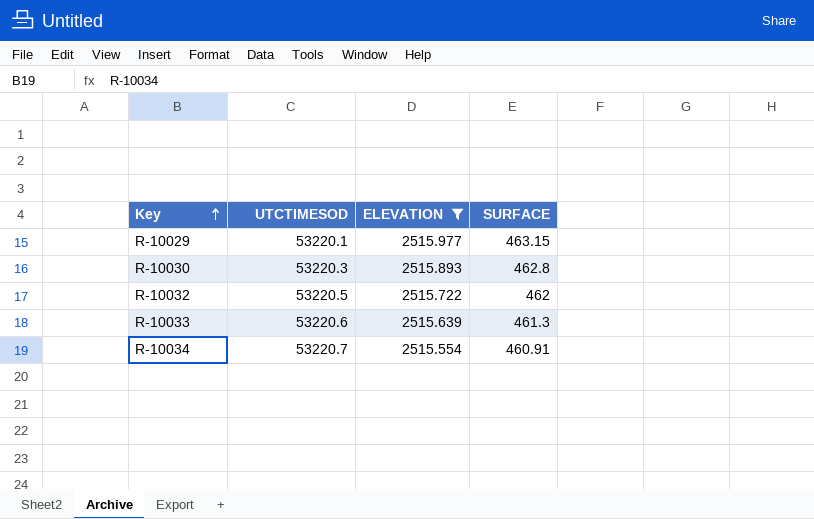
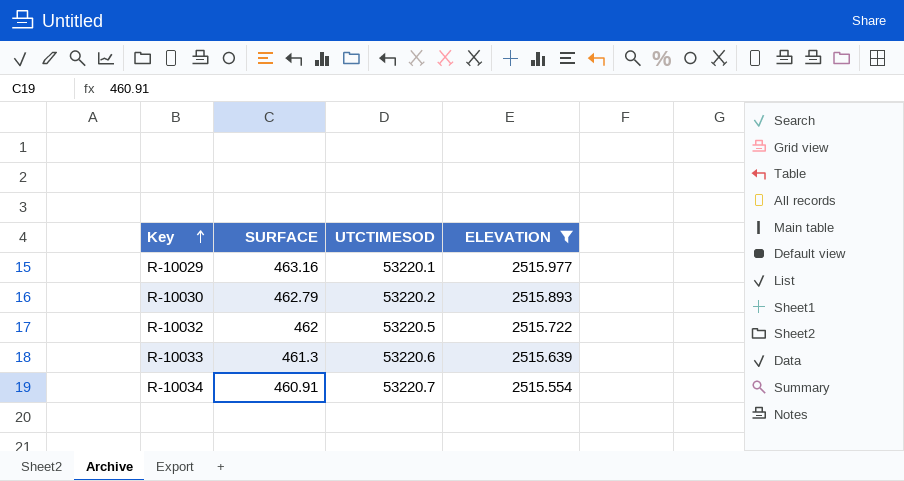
column SURFACE | position: 4 -> 2
R-10029 | SURFACE: 463.15 -> 463.16
R-10030 | SURFACE: 462.8 -> 462.79
R-10030 | UTCTIMESOD: 53220.3 -> 53220.2

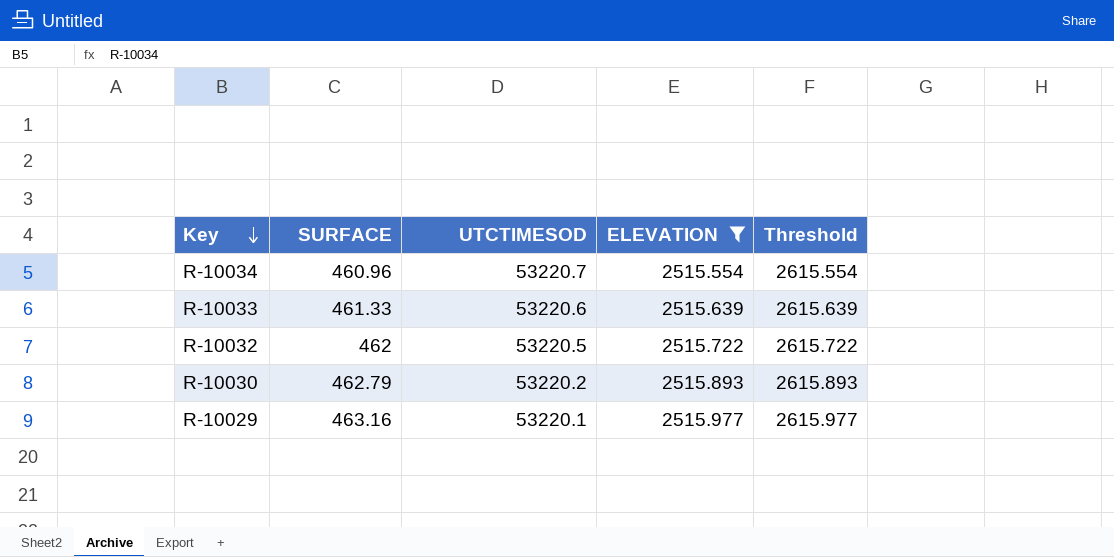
row order: Key ascending -> Key descending
column Threshold | formula: none -> [ELEVATION] + 100
R-10034 | SURFACE: 460.91 -> 460.96
R-10033 | SURFACE: 461.3 -> 461.33

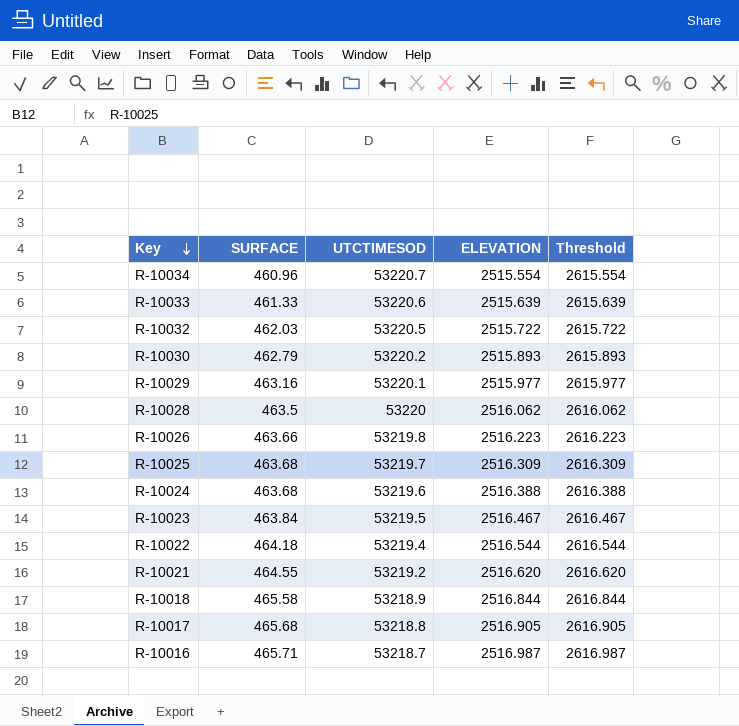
filter: ELEVATION <= 2515.977 -> none
R-10032 | SURFACE: 462 -> 462.03

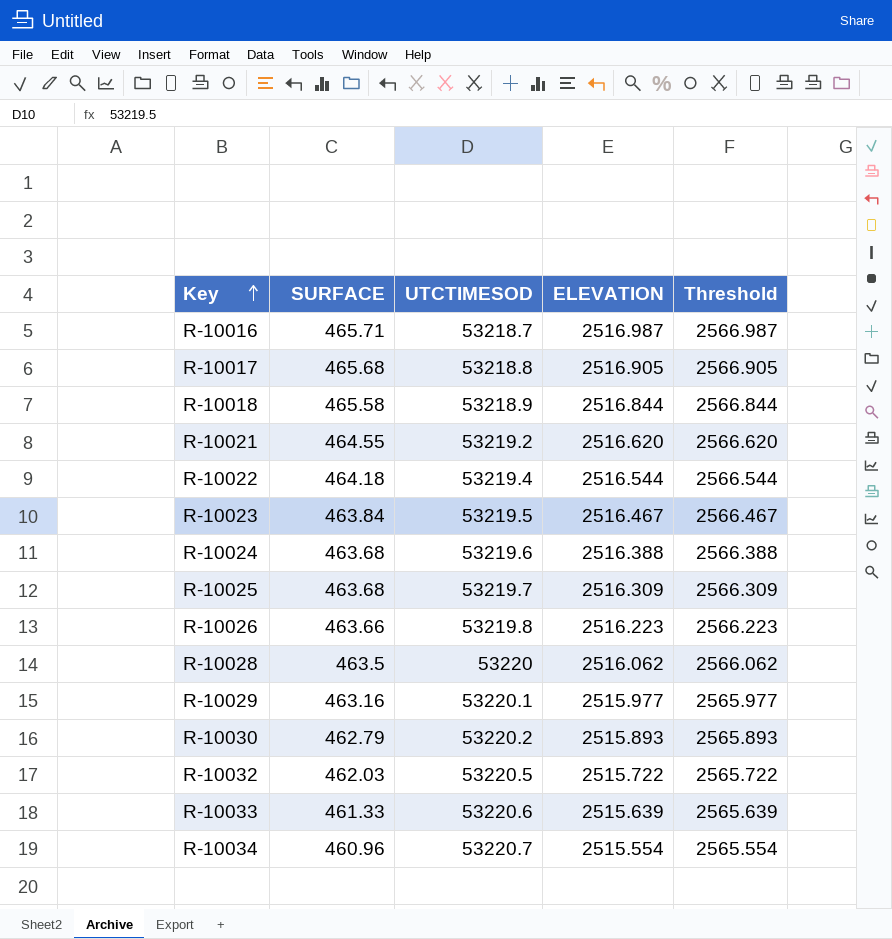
row order: Key descending -> Key ascending
column Threshold | formula: [ELEVATION] + 100 -> [ELEVATION] + 50

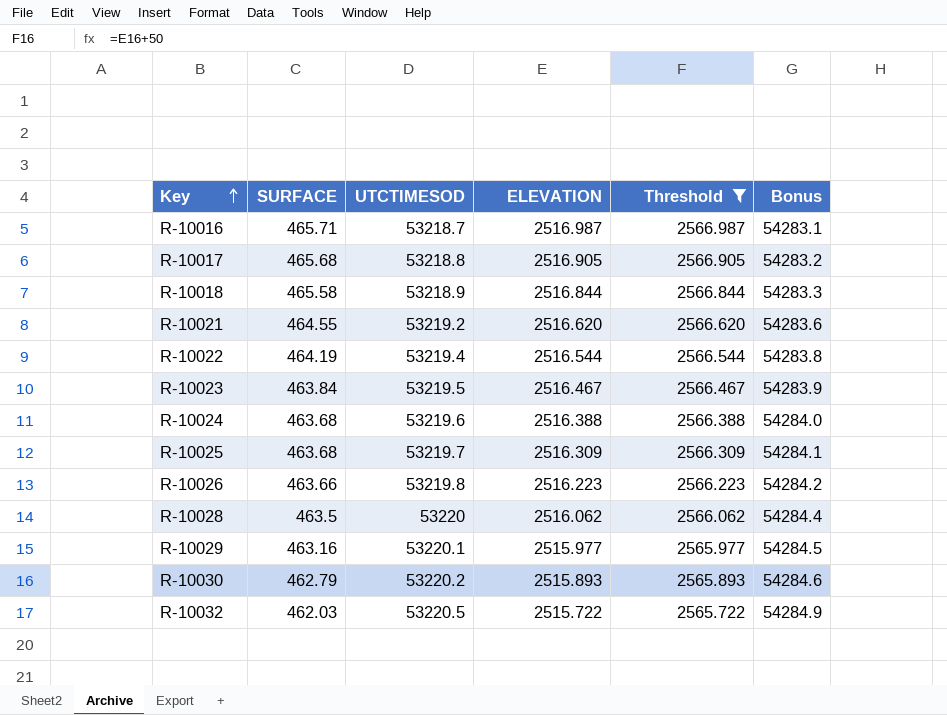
filter: none -> Threshold >= 2565.722
column Bonus | formula: none -> [UTCTIMESOD] * 1.02
R-10022 | SURFACE: 464.18 -> 464.19

